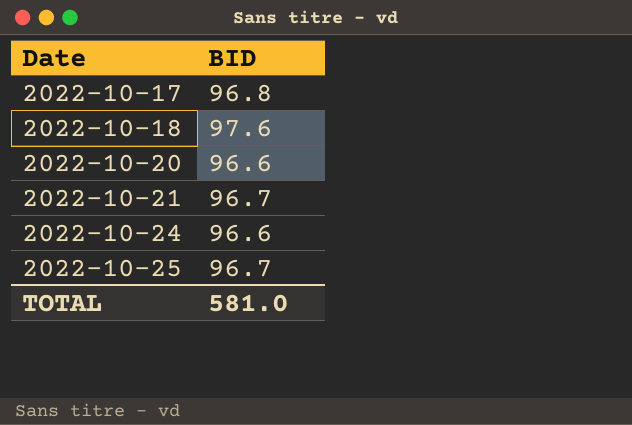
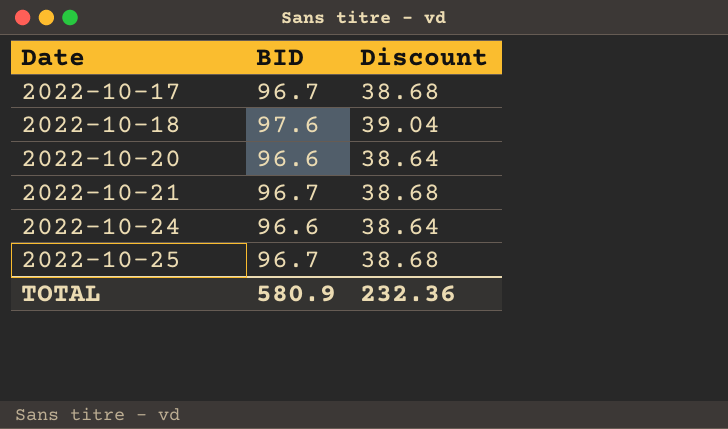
column Discount | formula: none -> [BID] * 0.4
2022-10-17 | BID: 96.8 -> 96.7
TOTAL | BID: 581.0 -> 580.9

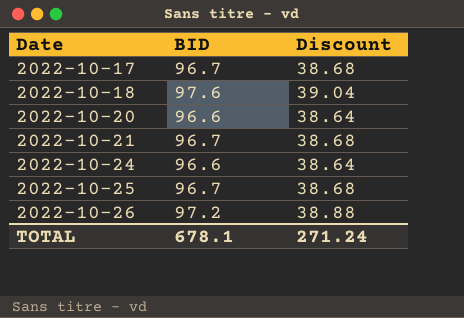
row 2022-10-26: none -> 97.2 | 38.88
TOTAL | BID: 580.9 -> 678.1
TOTAL | Discount: 232.36 -> 271.24

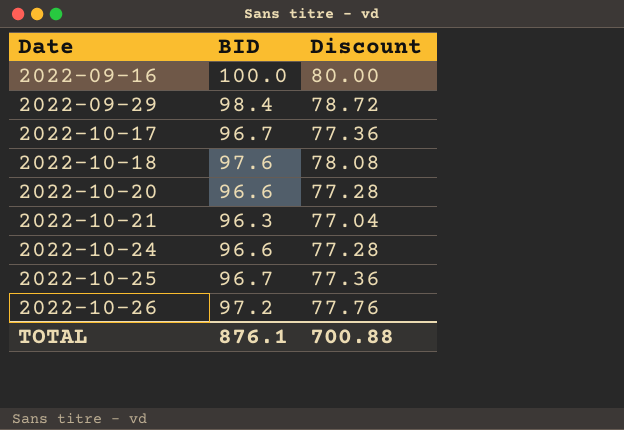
column Discount | formula: [BID] * 0.4 -> [BID] * 0.8
row 2022-09-16: none -> 100.0 | 80.00
row 2022-09-29: none -> 98.4 | 78.72
2022-10-21 | BID: 96.7 -> 96.3
TOTAL | BID: 678.1 -> 876.1
TOTAL | Discount: 271.24 -> 700.88

